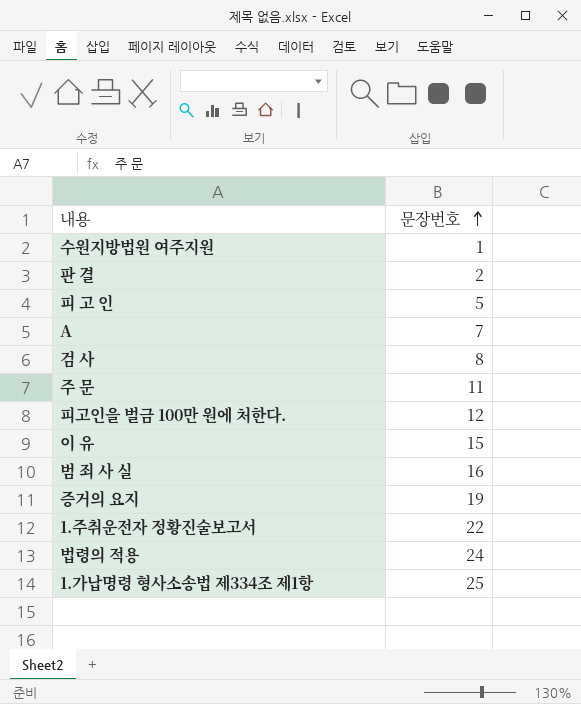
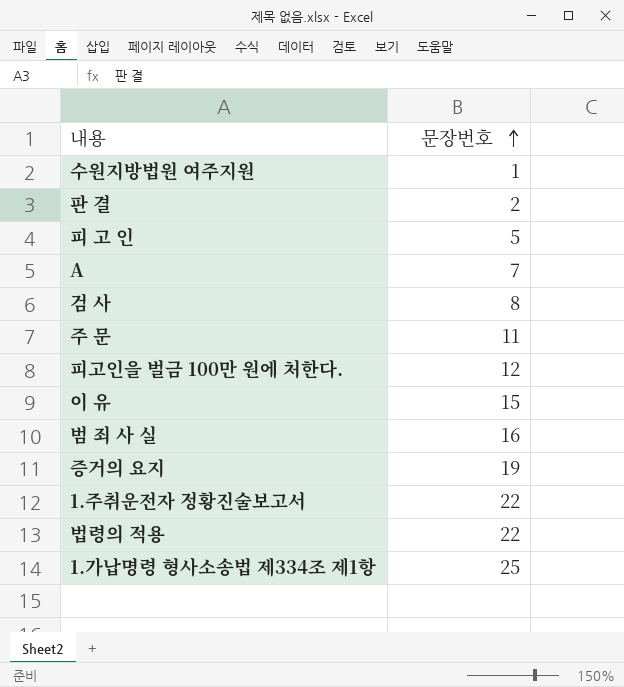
법령의 적용 | 문장번호: 24 -> 22

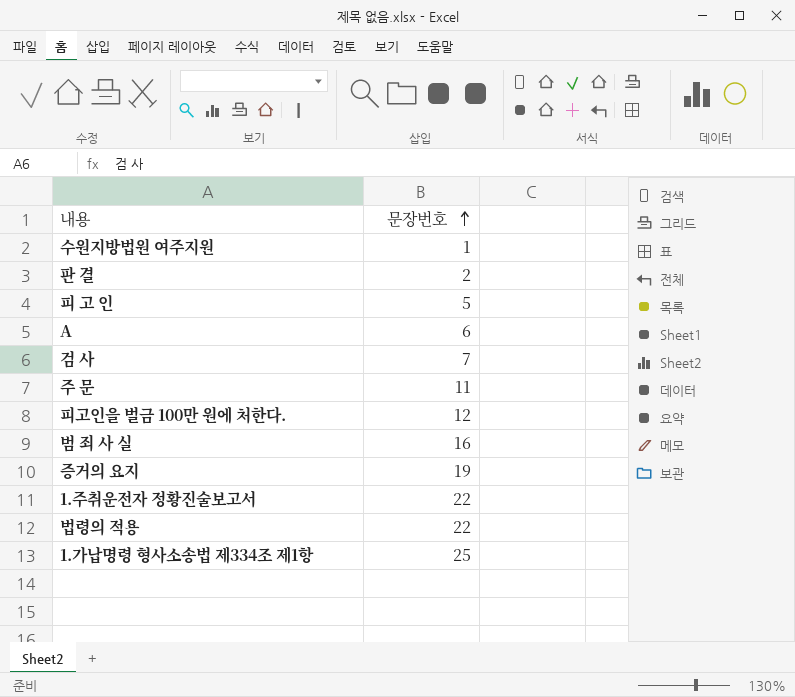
row 이 유: 15 -> none
A | 문장번호: 7 -> 6
검 사 | 문장번호: 8 -> 7

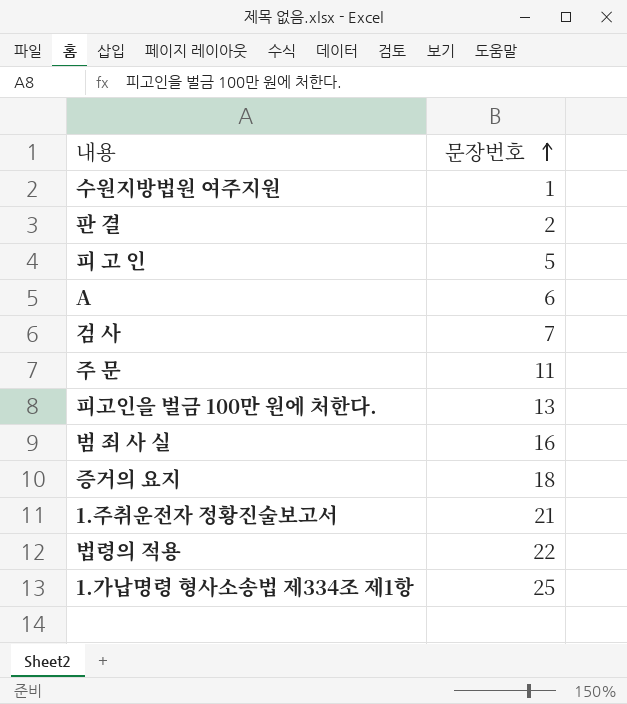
피고인을 벌금 100만 원에 처한다. | 문장번호: 12 -> 13
증거의 요지 | 문장번호: 19 -> 18
1.주취운전자 정황진술보고서 | 문장번호: 22 -> 21

